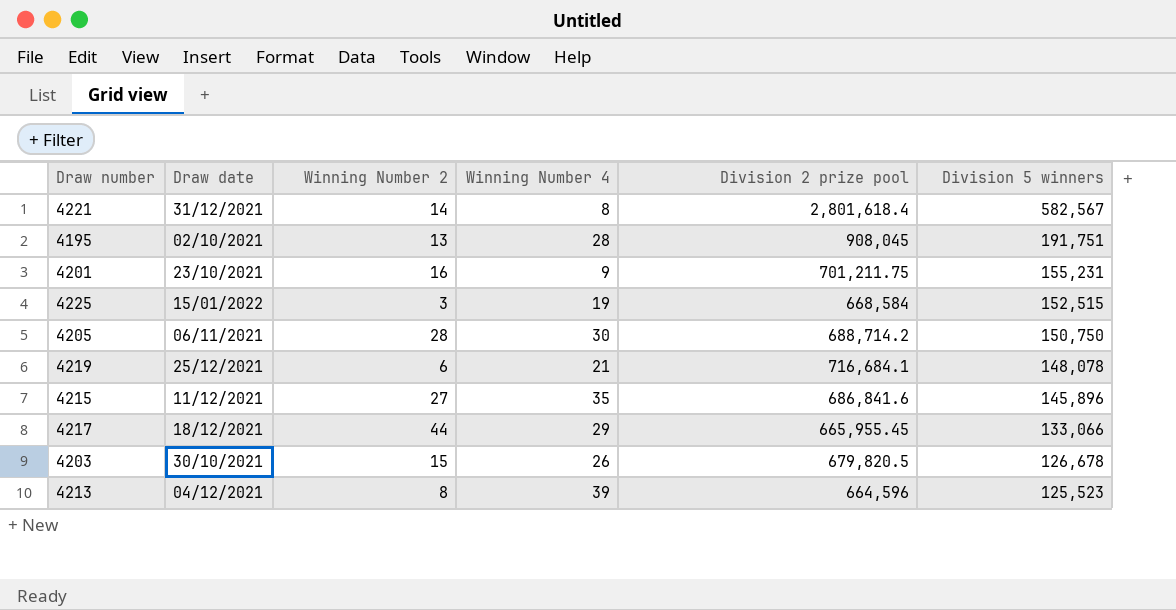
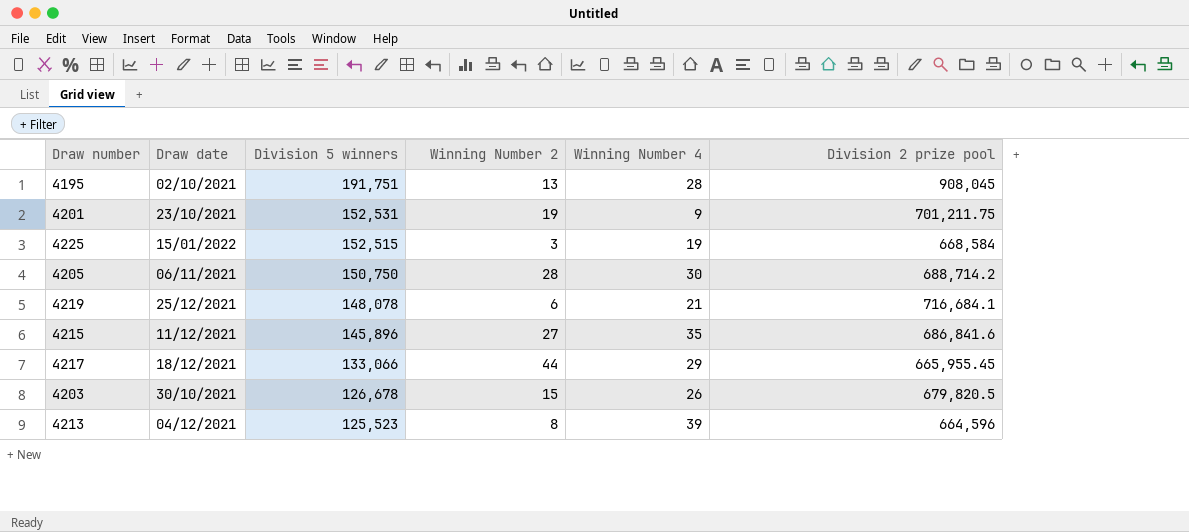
column Division 5 winners | position: 6 -> 3
row 4221: 31/12/2021 | 14 | 8 | 2,801,618.4 | 582,567 -> none
4201 | Division 5 winners: 155,231 -> 152,531
4201 | Winning Number 2: 16 -> 19

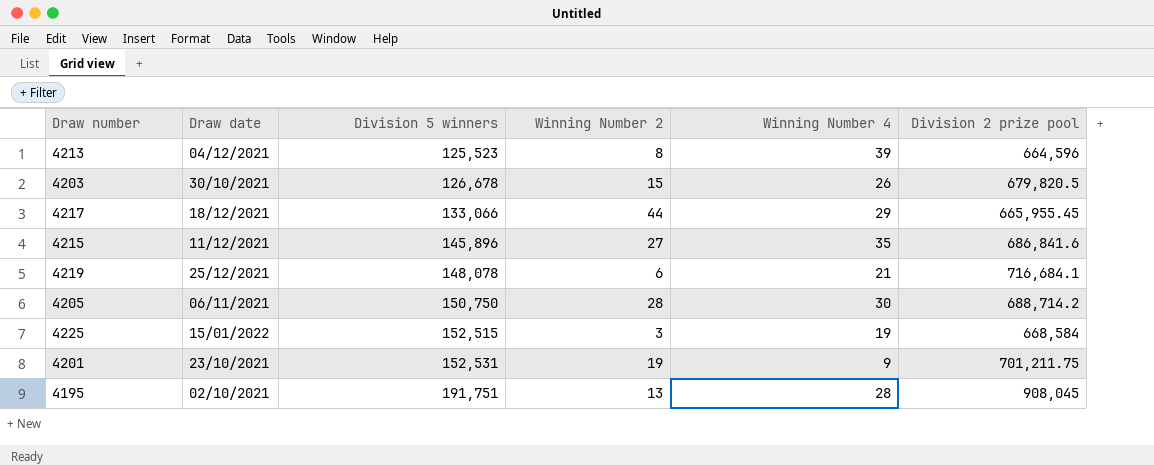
row order: Division 5 winners descending -> Division 5 winners ascending

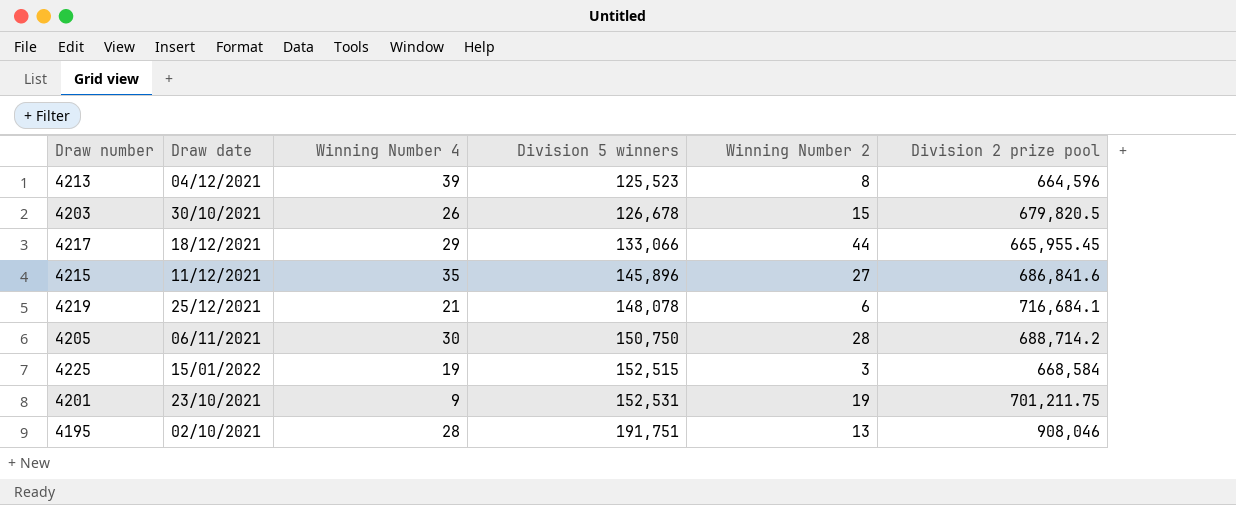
column Winning Number 4 | position: 5 -> 3
4195 | Division 2 prize pool: 908,045 -> 908,046

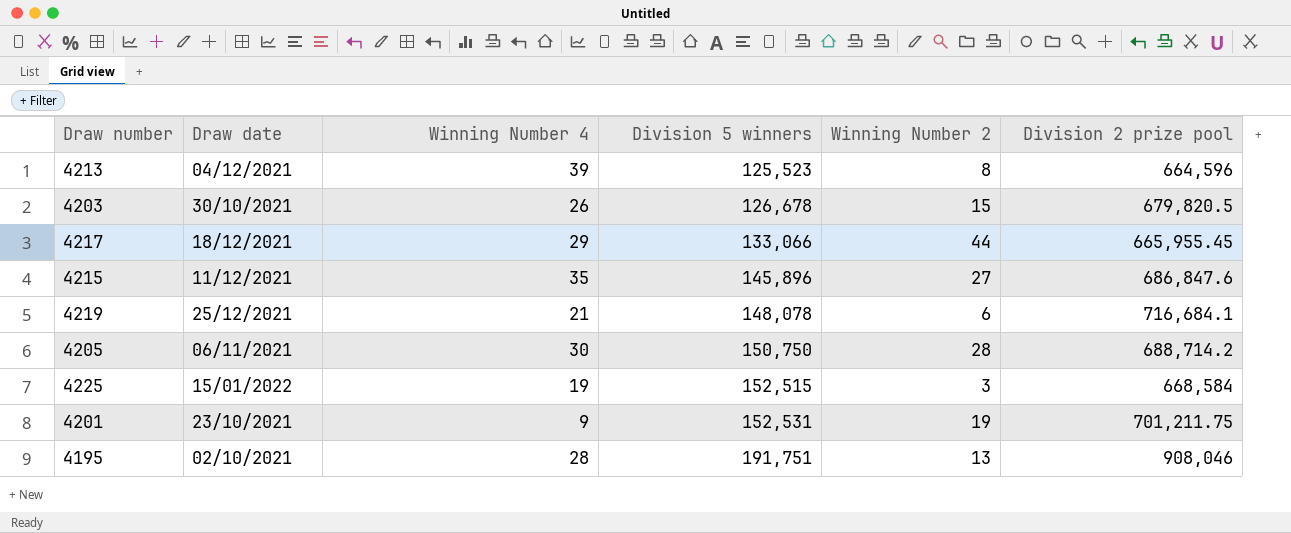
4215 | Division 2 prize pool: 686,841.6 -> 686,847.6

